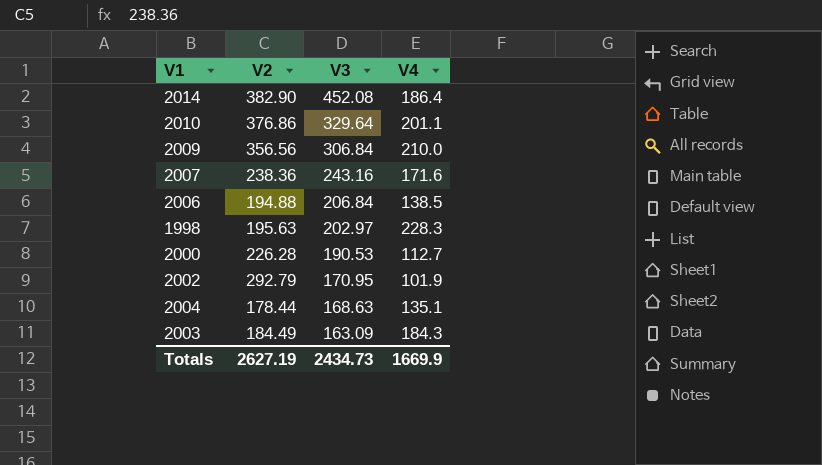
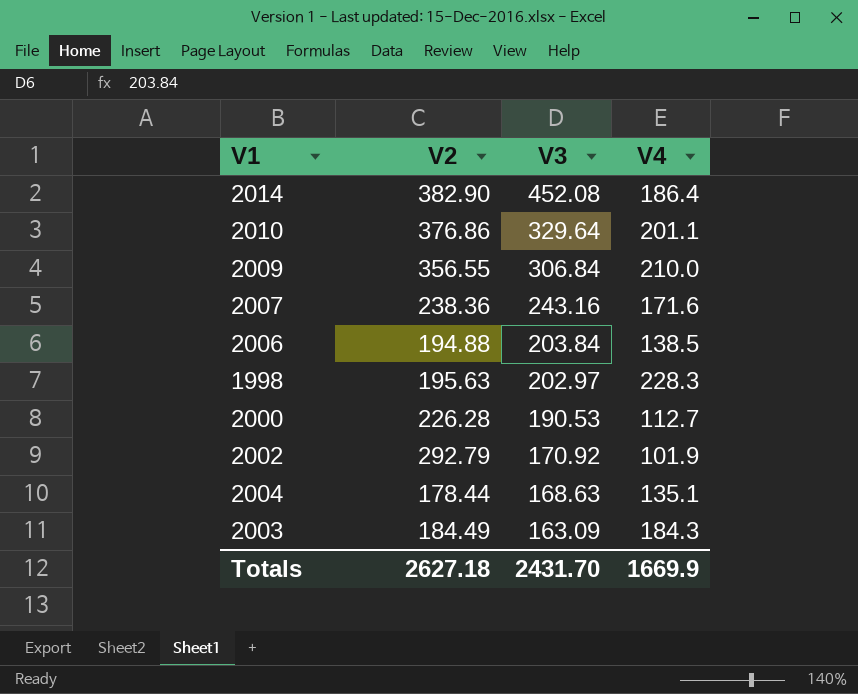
2009 | V2: 356.56 -> 356.55
2006 | V3: 206.84 -> 203.84
2002 | V3: 170.95 -> 170.92
Totals | V2: 2627.19 -> 2627.18
Totals | V3: 2434.73 -> 2431.70

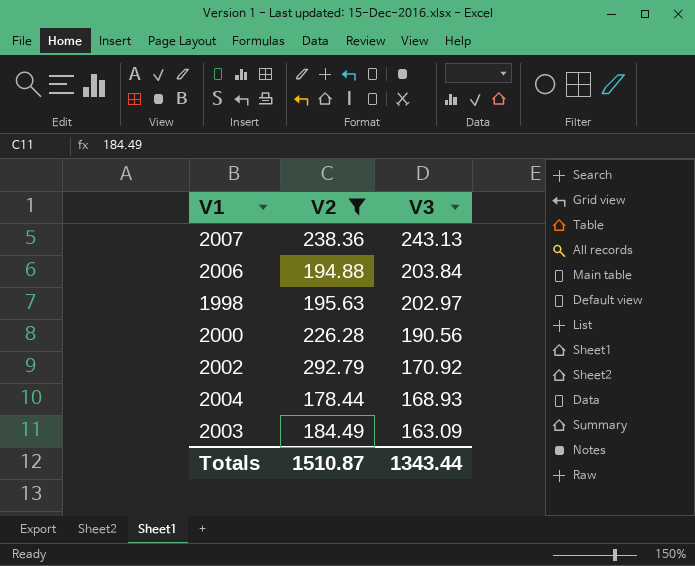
filter: none -> V2 <= 292.79
column V4 | position: 4 -> none
2007 | V3: 243.16 -> 243.13
2000 | V3: 190.53 -> 190.56
2004 | V3: 168.63 -> 168.93
Totals | V2: 2627.18 -> 1510.87
Totals | V3: 2431.70 -> 1343.44

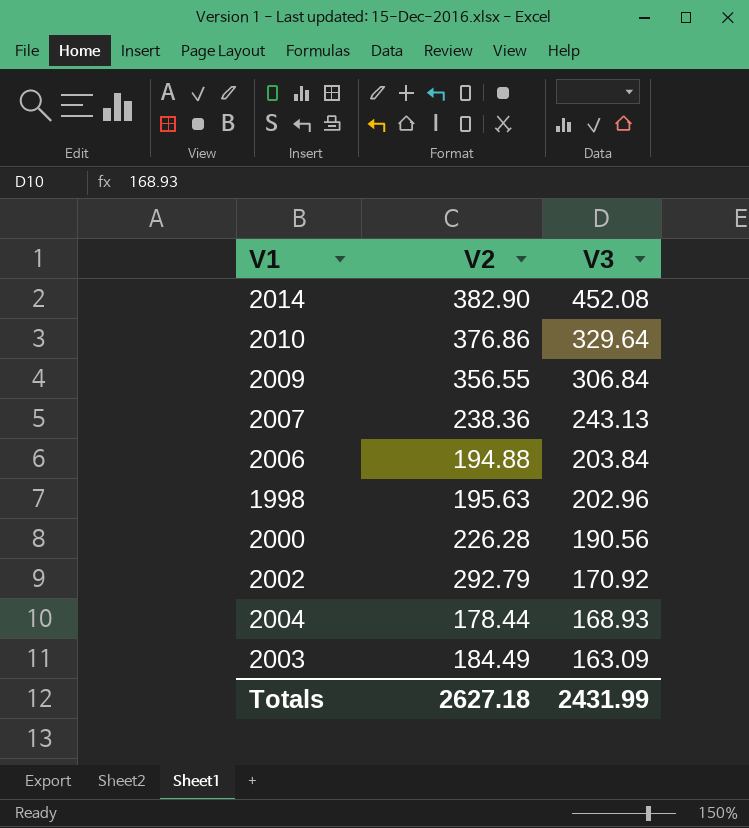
filter: V2 <= 292.79 -> none
1998 | V3: 202.97 -> 202.96
Totals | V2: 1510.87 -> 2627.18
Totals | V3: 1343.44 -> 2431.99

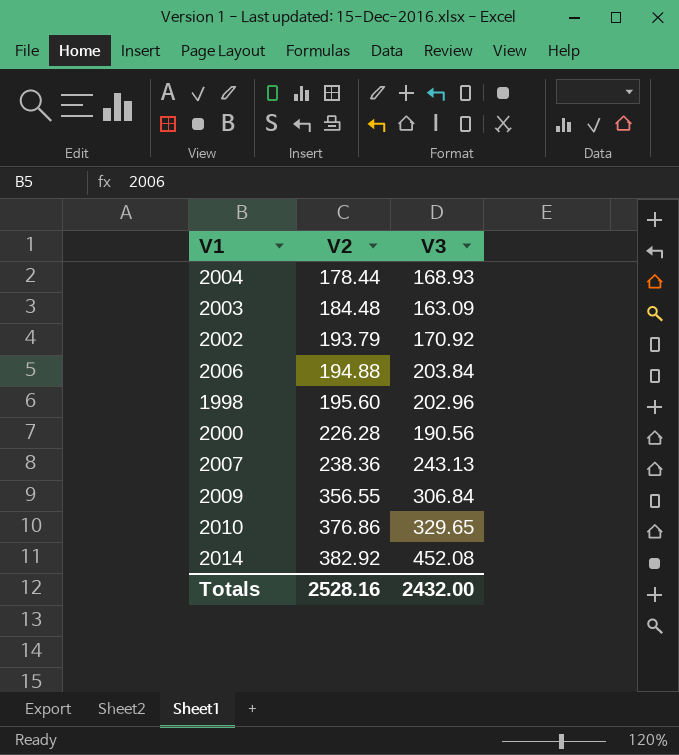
row order: V3 descending -> V2 ascending
2003 | V2: 184.49 -> 184.48
2002 | V2: 292.79 -> 193.79
1998 | V2: 195.63 -> 195.60
2010 | V3: 329.64 -> 329.65
2014 | V2: 382.90 -> 382.92
Totals | V2: 2627.18 -> 2528.16
Totals | V3: 2431.99 -> 2432.00

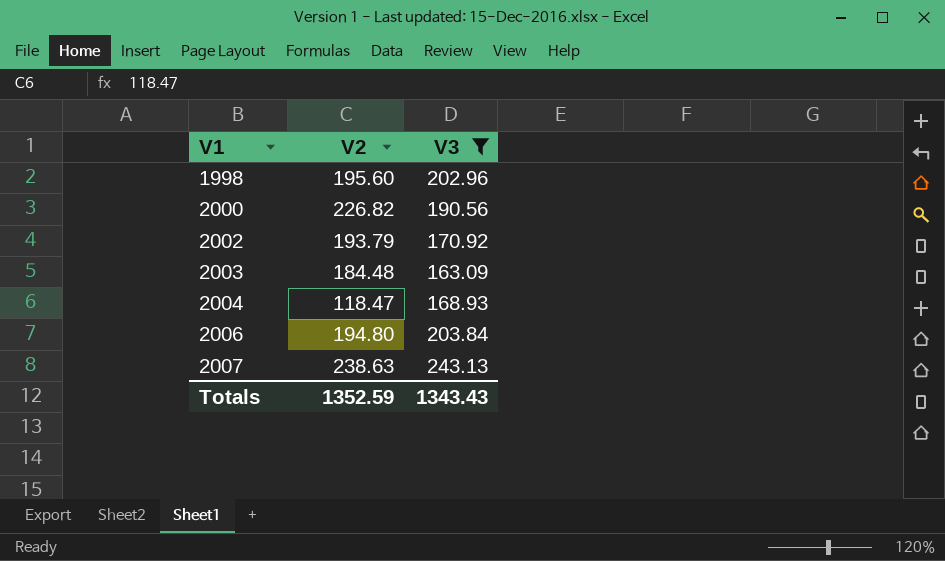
filter: none -> V3 <= 243.13
row order: V2 ascending -> V1 ascending
2000 | V2: 226.28 -> 226.82
2004 | V2: 178.44 -> 118.47
2006 | V2: 194.88 -> 194.80
2007 | V2: 238.36 -> 238.63
Totals | V2: 2528.16 -> 1352.59
Totals | V3: 2432.00 -> 1343.43

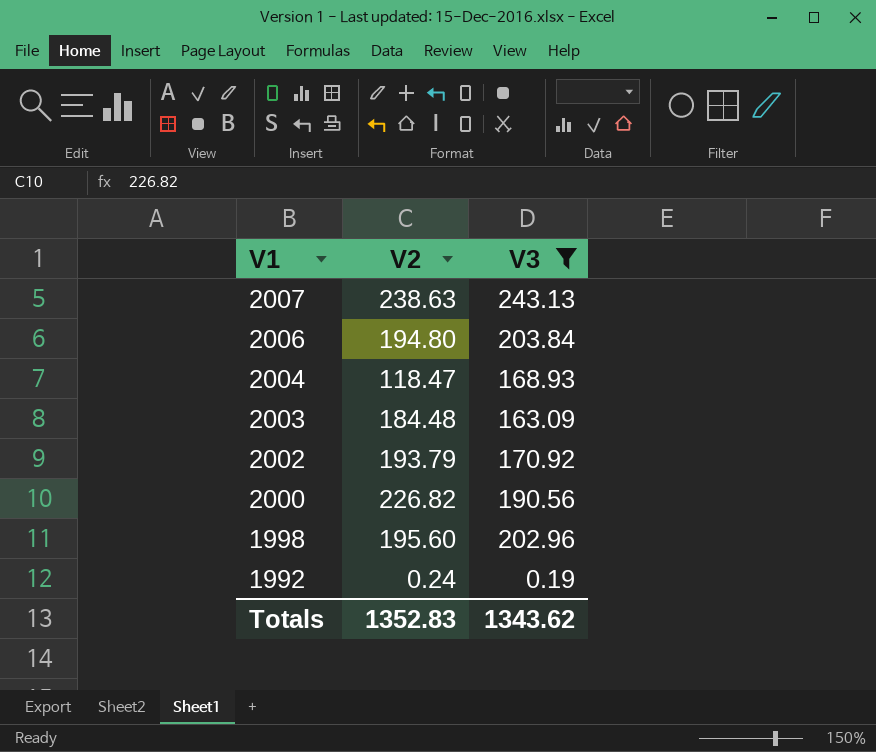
row order: V1 ascending -> V1 descending
row 1992: none -> 0.24 | 0.19
Totals | V2: 1352.59 -> 1352.83
Totals | V3: 1343.43 -> 1343.62

